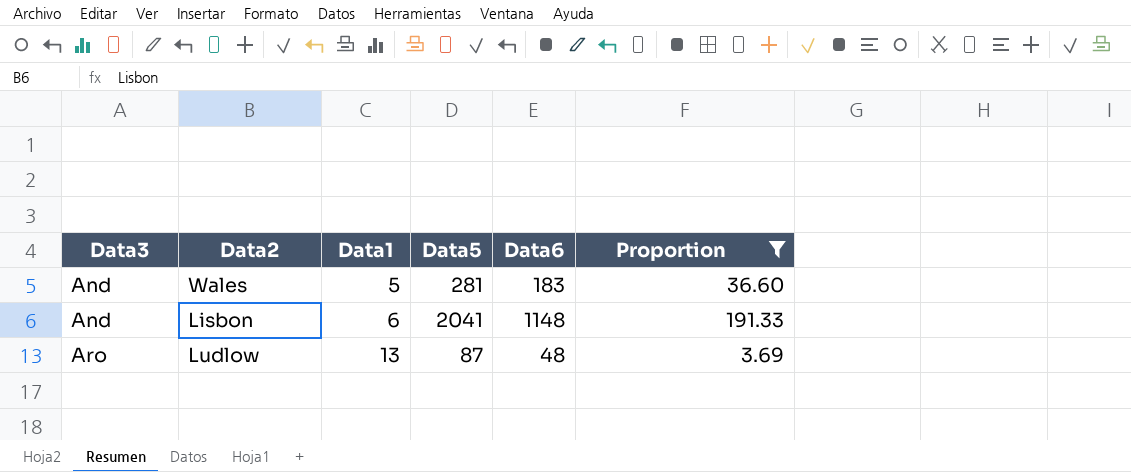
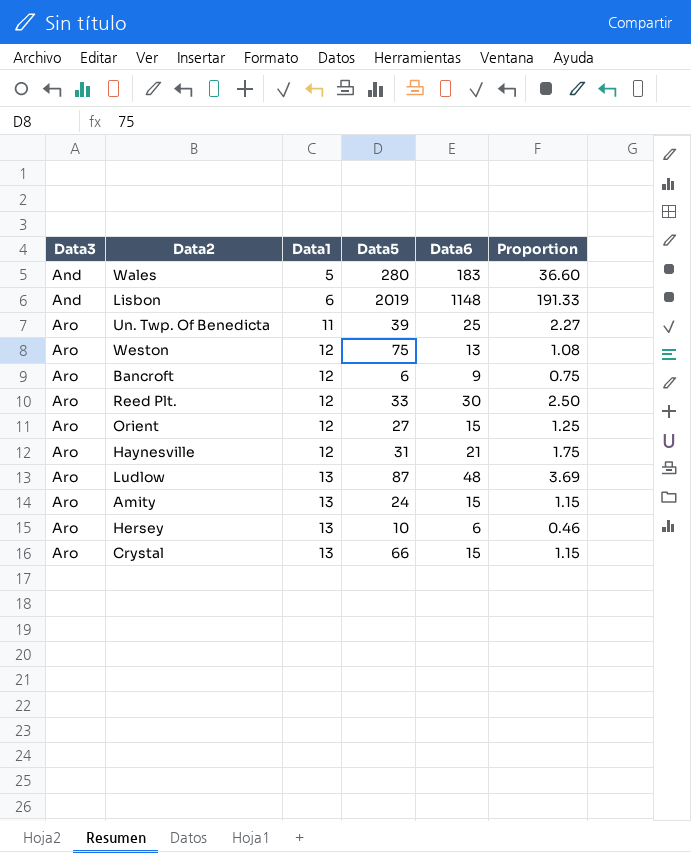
filter: Proportion >= 3.69 -> none
Wales | Data5: 281 -> 280
Lisbon | Data5: 2041 -> 2019

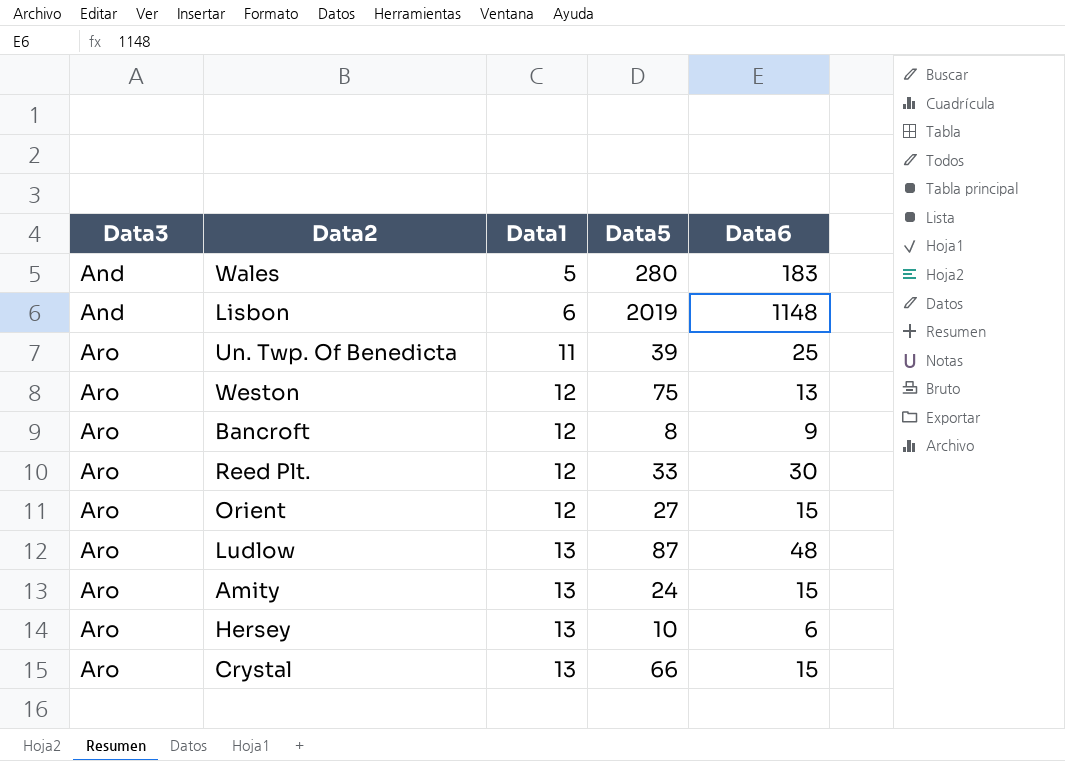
column Proportion | formula: [Data6] / [Data1] -> none
row Haynesville: Aro | 12 | 31 | 21 | 1.75 -> none
Bancroft | Data5: 6 -> 8

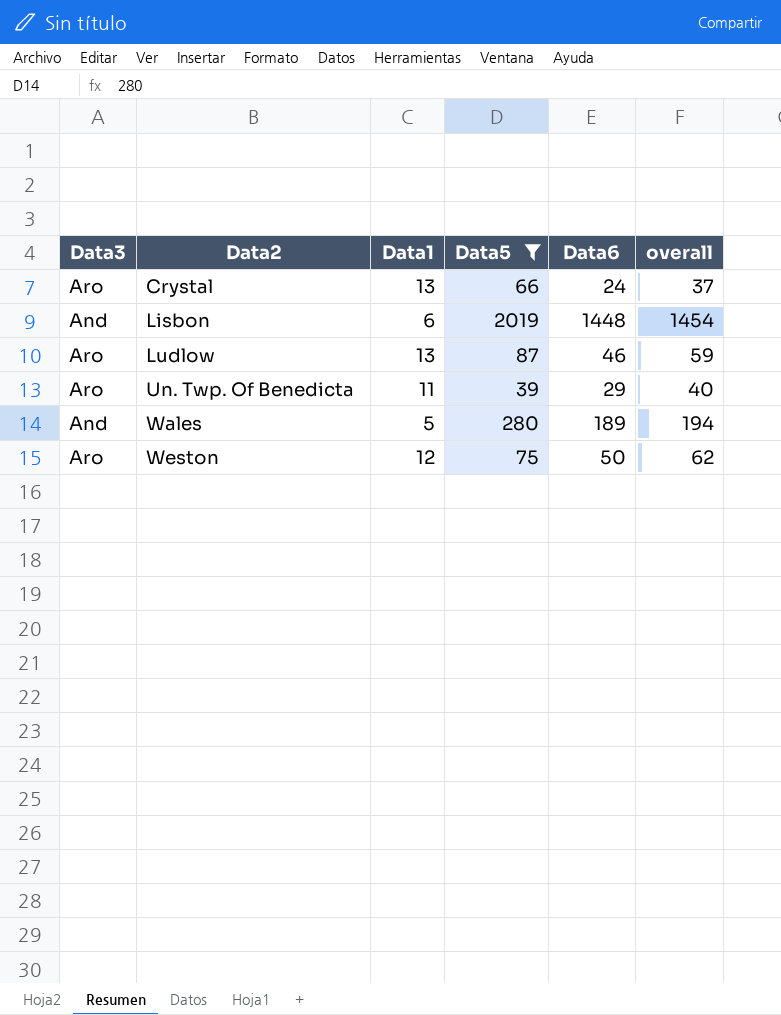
filter: none -> Data5 >= 39
row order: Data3 ascending -> Data2 ascending
column overall | formula: none -> [Data1] + [Data6]
Crystal | Data6: 15 -> 24
Lisbon | Data6: 1148 -> 1448
Ludlow | Data6: 48 -> 46
Un. Twp. Of Benedicta | Data6: 25 -> 29
Wales | Data6: 183 -> 189
Weston | Data6: 13 -> 50

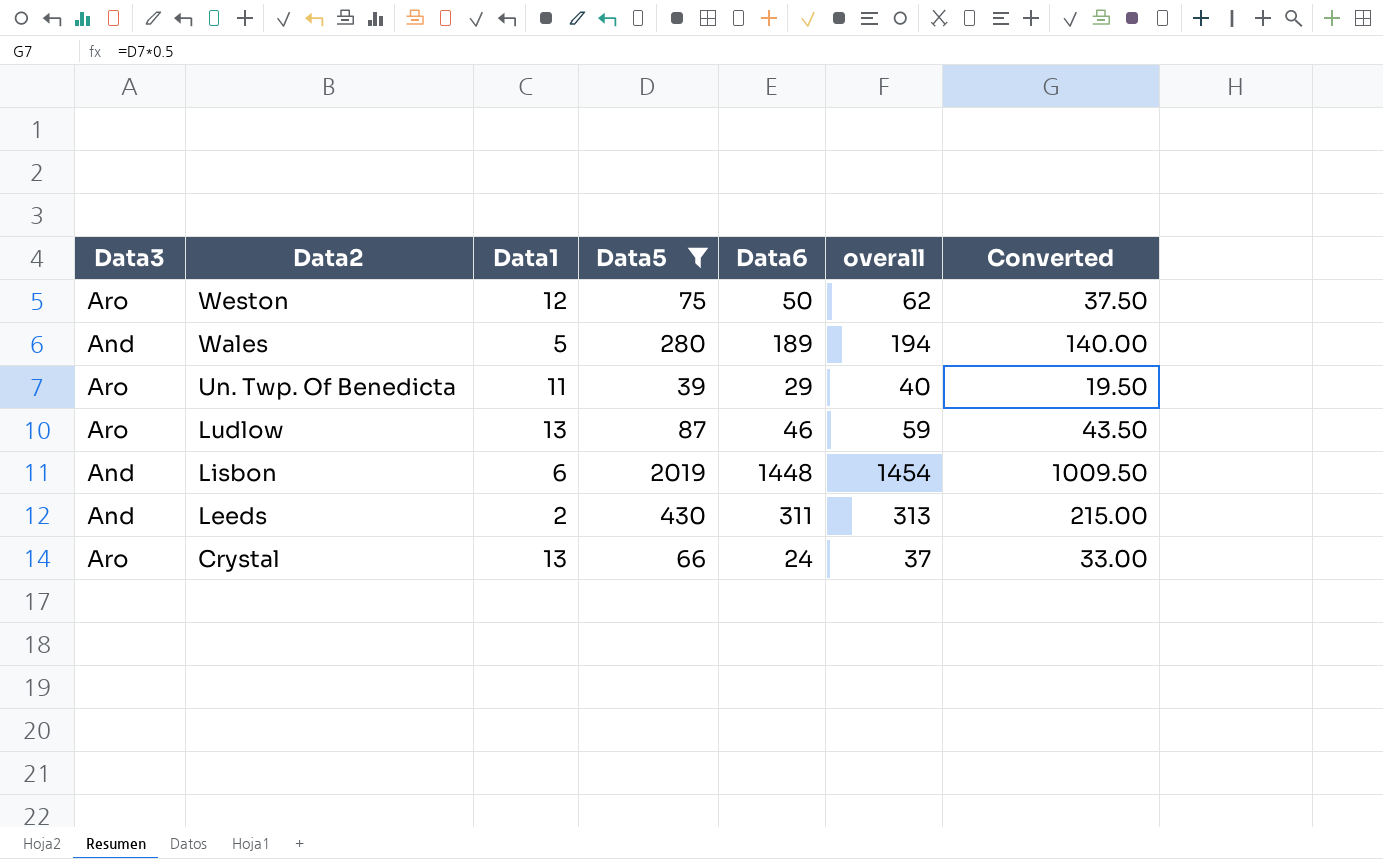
row order: Data2 ascending -> Data2 descending
column Converted | formula: none -> [Data5] * 0.5
row Leeds: none -> And | 2 | 430 | 311 | 313 | 215.00

